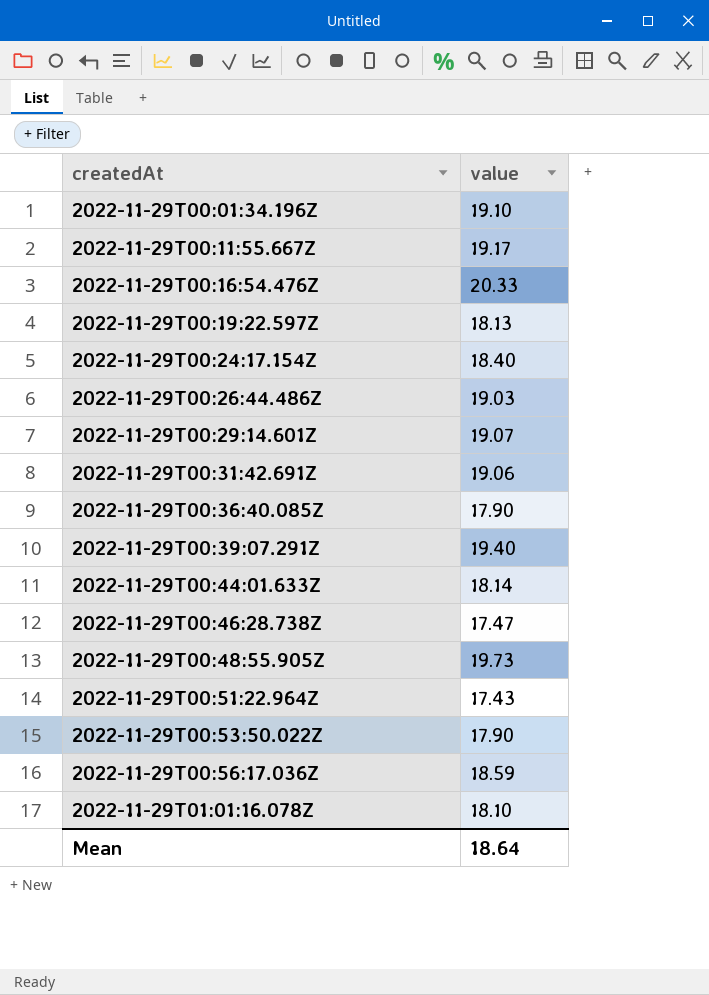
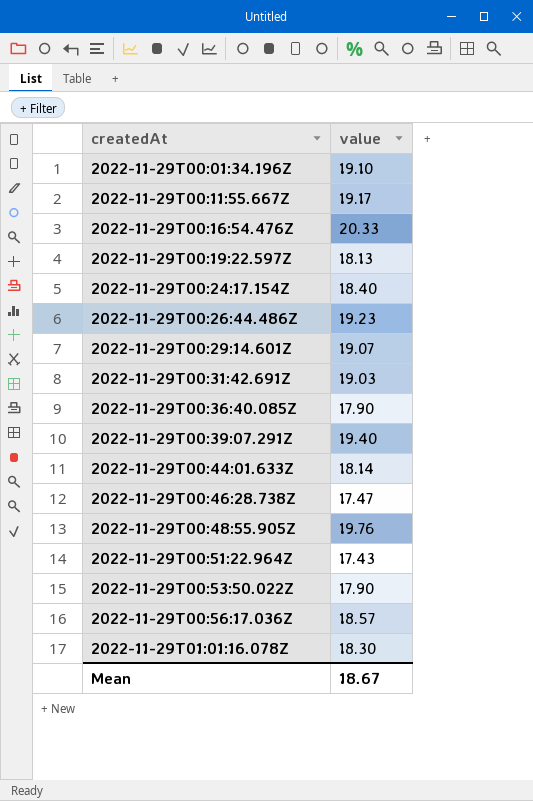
2022-11-29T00:26:44.486Z | value: 19.03 -> 19.23
2022-11-29T00:31:42.691Z | value: 19.06 -> 19.03
2022-11-29T00:48:55.905Z | value: 19.73 -> 19.76
2022-11-29T00:56:17.036Z | value: 18.59 -> 18.57
2022-11-29T01:01:16.078Z | value: 18.10 -> 18.30
Mean | value: 18.64 -> 18.67

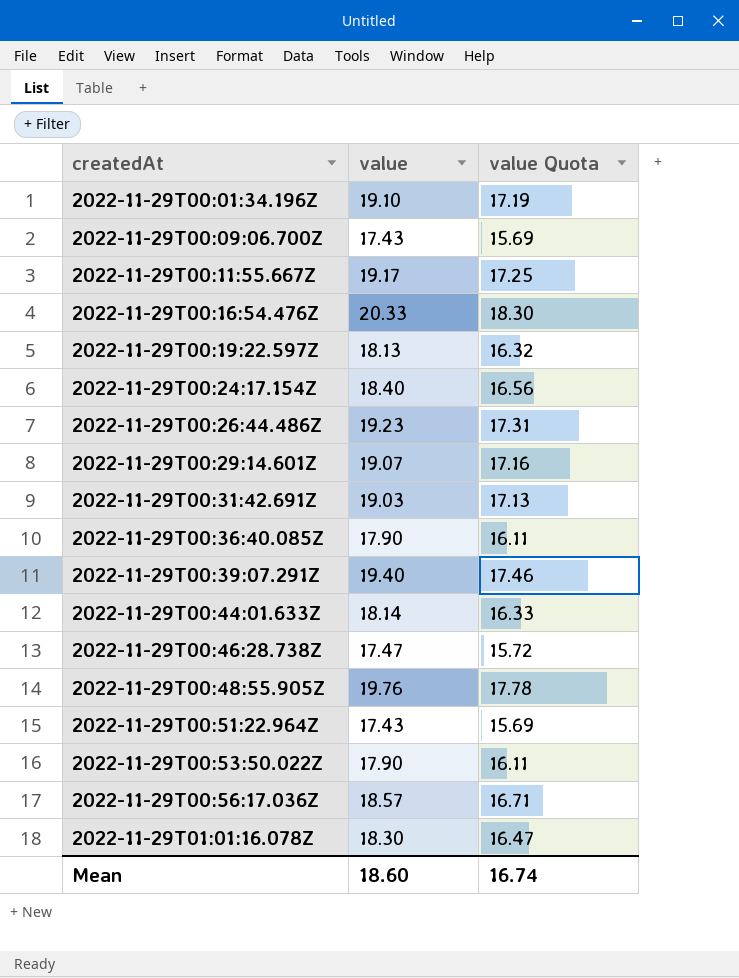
column value Quota | formula: none -> [value] * 0.9
row 2022-11-29T00:09:06.700Z: none -> 17.43 | 15.69
Mean | value: 18.67 -> 18.60

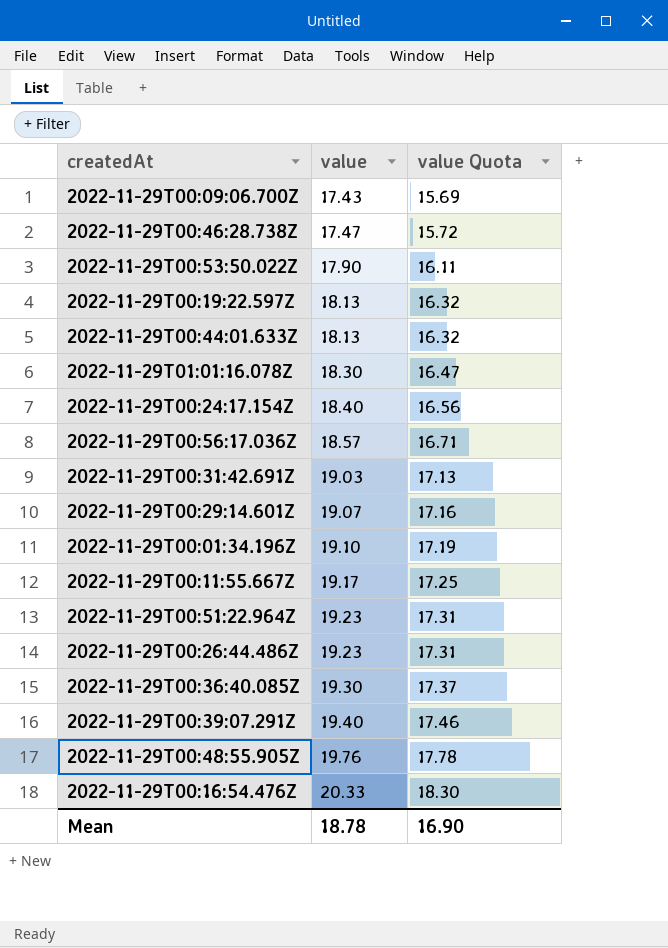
row order: createdAt ascending -> value ascending
2022-11-29T00:44:01.633Z | value: 18.14 -> 18.13
2022-11-29T00:44:01.633Z | value Quota: 16.33 -> 16.32
2022-11-29T00:51:22.964Z | value: 17.43 -> 19.23
2022-11-29T00:51:22.964Z | value Quota: 15.69 -> 17.31
2022-11-29T00:36:40.085Z | value: 17.90 -> 19.30
2022-11-29T00:36:40.085Z | value Quota: 16.11 -> 17.37
Mean | value: 18.60 -> 18.78
Mean | value Quota: 16.74 -> 16.90

